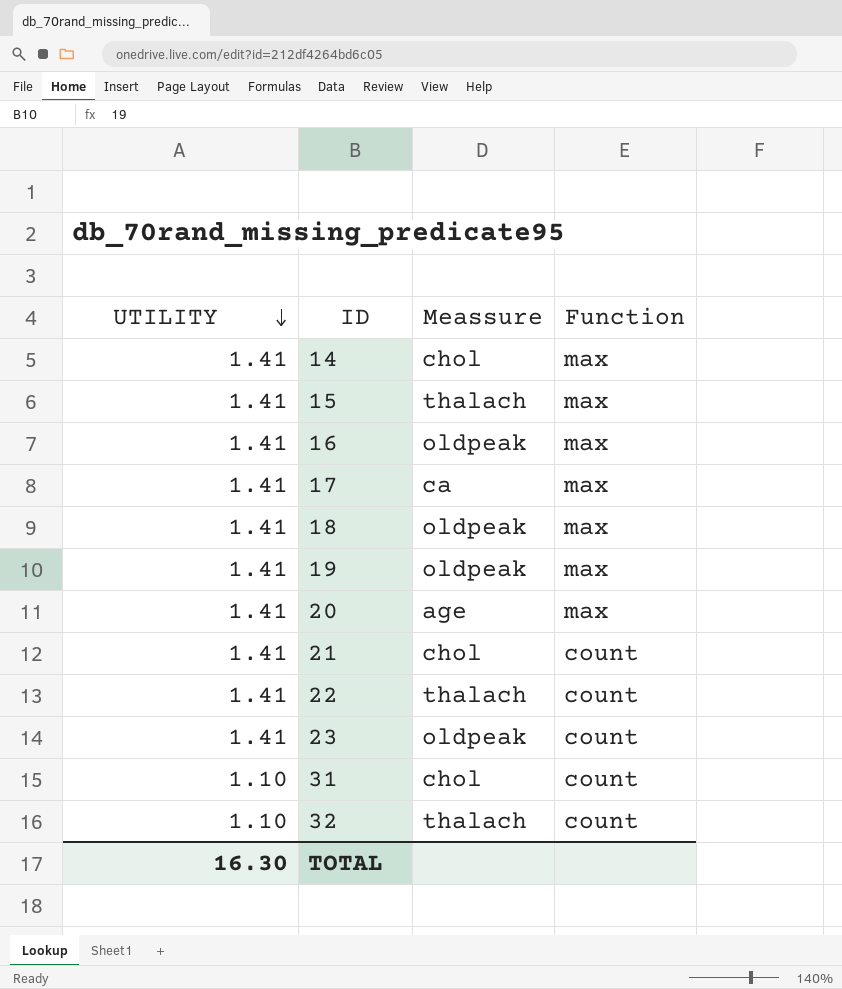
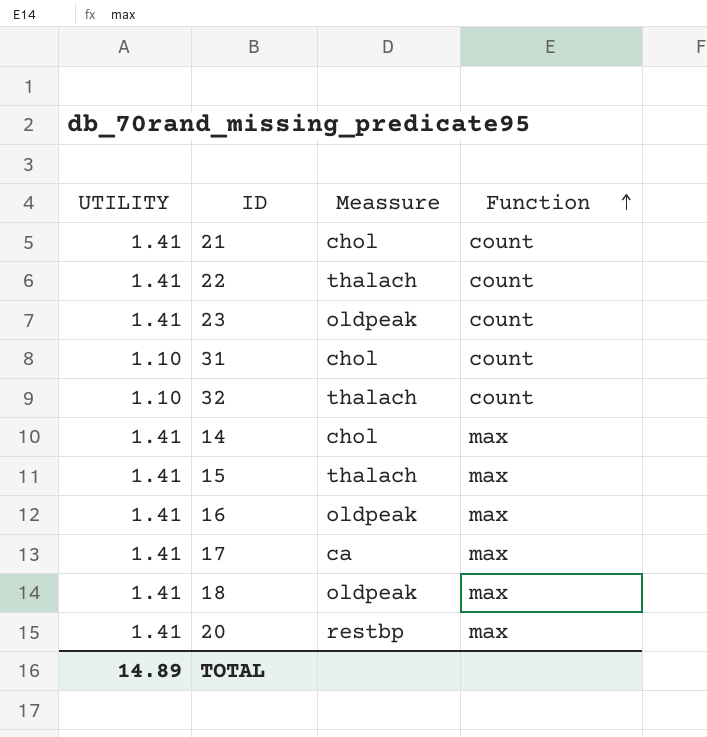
row order: UTILITY descending -> Function ascending
row 19: 1.41 | oldpeak | max -> none
20 | Meassure: age -> restbp
TOTAL | UTILITY: 16.30 -> 14.89

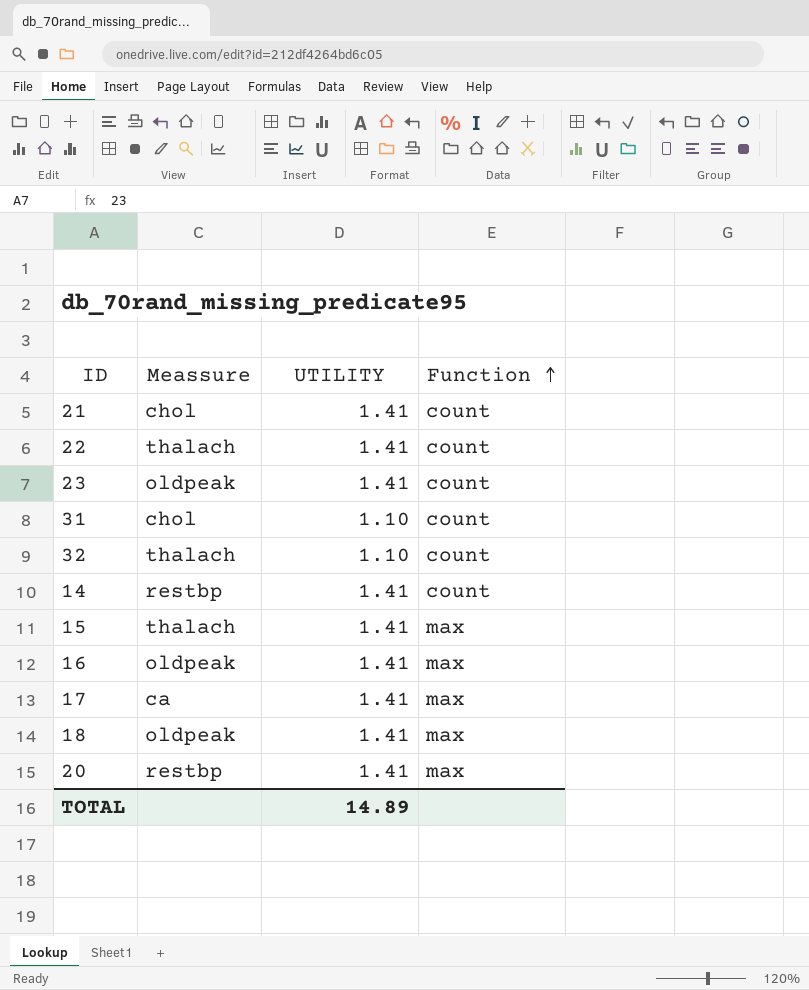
column UTILITY | position: 1 -> 3
14 | Meassure: chol -> restbp
14 | Function: max -> count

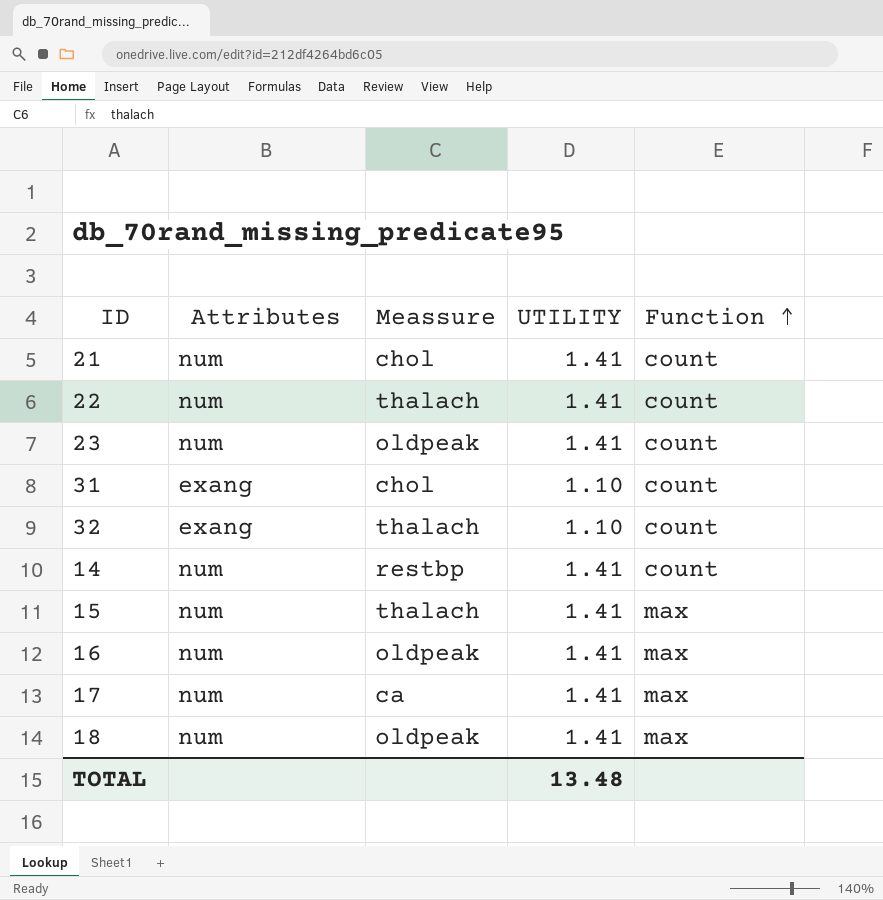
column Attributes | position: none -> 2
row 20: restbp | 1.41 | max -> none
TOTAL | UTILITY: 14.89 -> 13.48

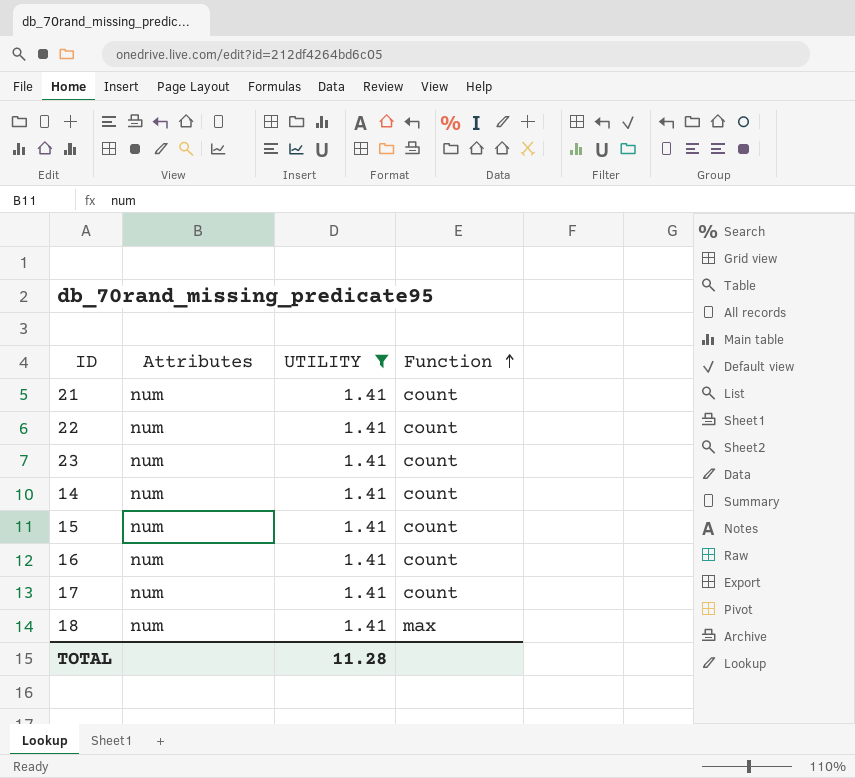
filter: none -> UTILITY = 1.41
column Meassure | position: 3 -> none
15 | Function: max -> count
16 | Function: max -> count
17 | Function: max -> count
TOTAL | UTILITY: 13.48 -> 11.28

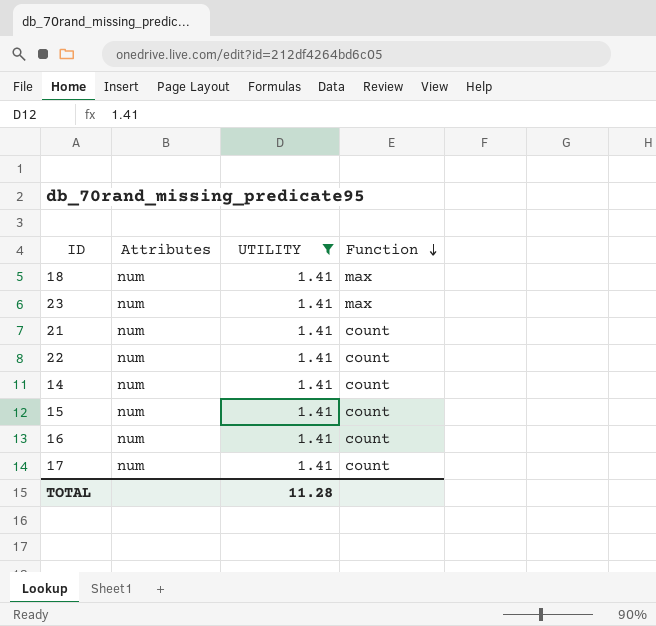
row order: Function ascending -> Function descending
23 | Function: count -> max

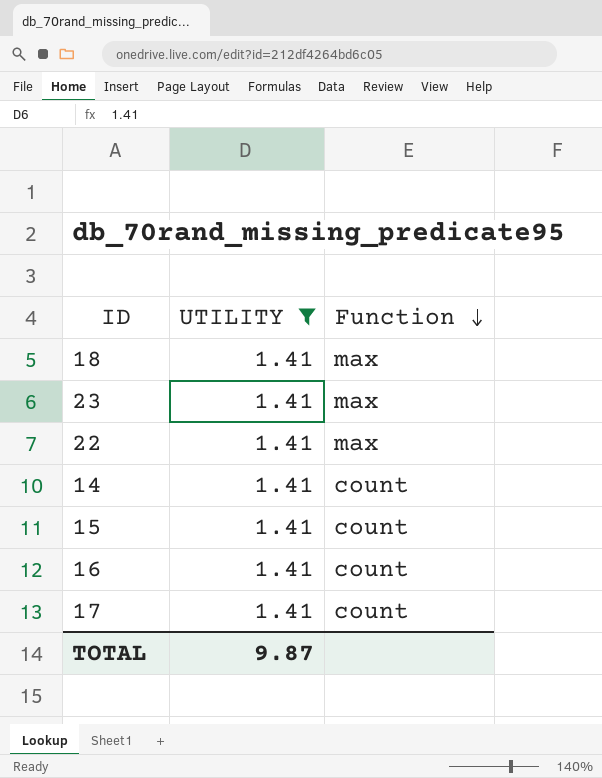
column Attributes | position: 2 -> none
row 21: num | 1.41 | count -> none
22 | Function: count -> max
TOTAL | UTILITY: 11.28 -> 9.87

